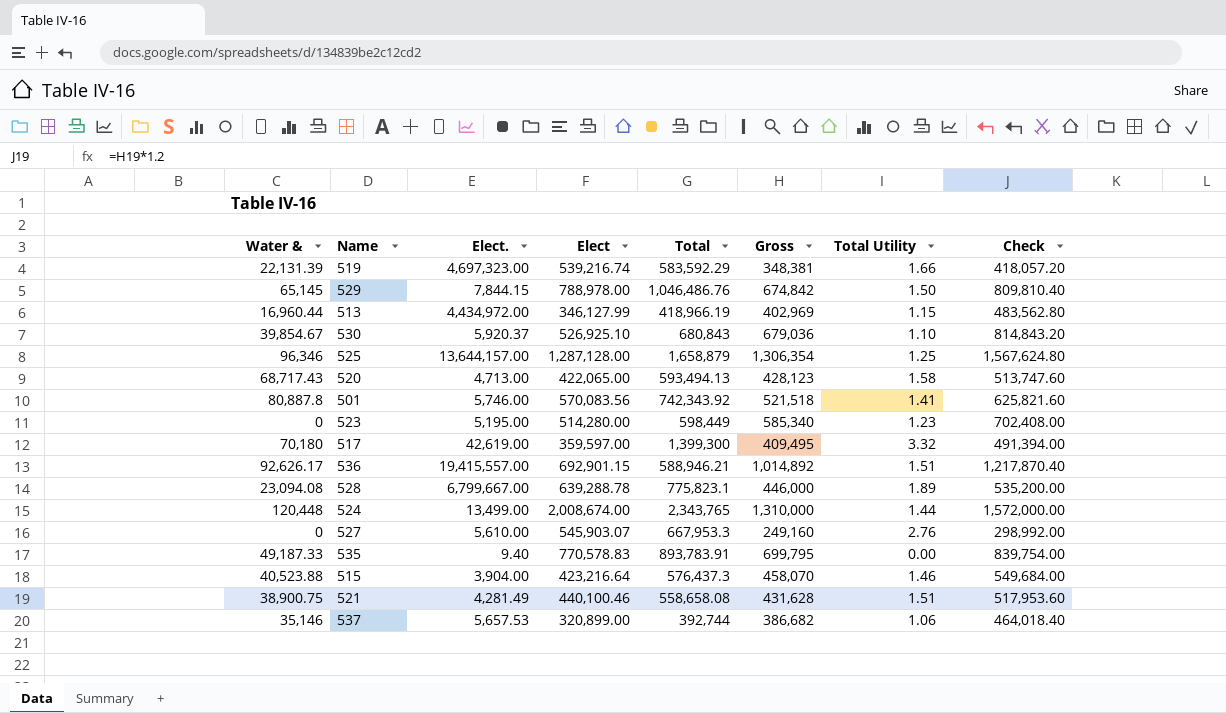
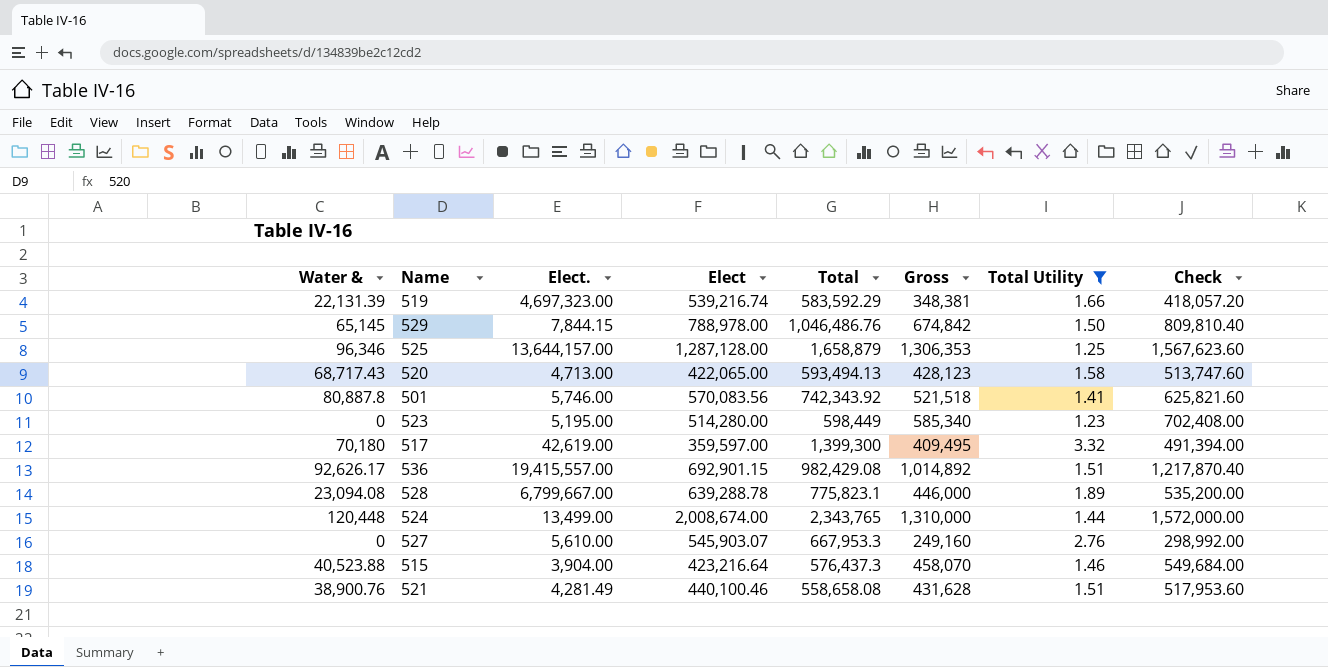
filter: none -> Total Utility >= 1.23
525 | Gross: 1,306,354 -> 1,306,353
525 | Check: 1,567,624.80 -> 1,567,623.60
536 | Total: 588,946.21 -> 982,429.08
521 | Water &: 38,900.75 -> 38,900.76

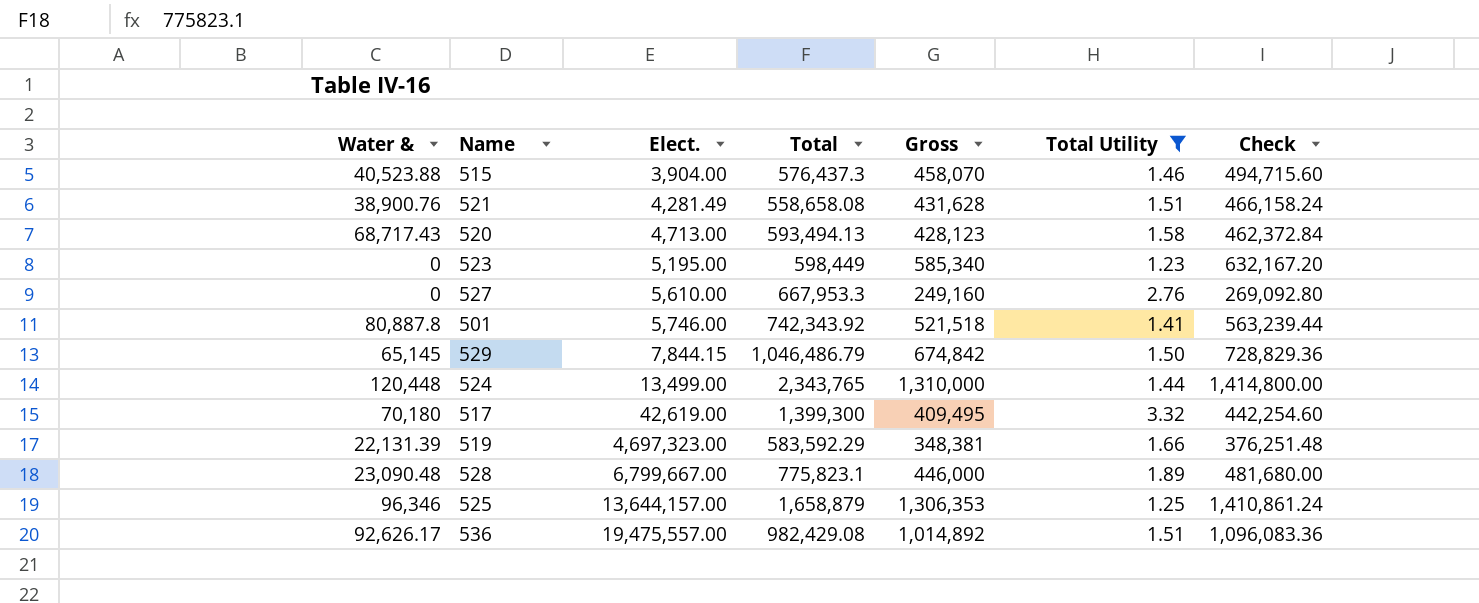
row order: none -> Elect. ascending
column Elect | position: 4 -> none
column Check | formula: [Gross] * 1.2 -> [Gross] * 1.08
529 | Total: 1,046,486.76 -> 1,046,486.79
528 | Water &: 23,094.08 -> 23,090.48
536 | Elect.: 19,415,557.00 -> 19,475,557.00

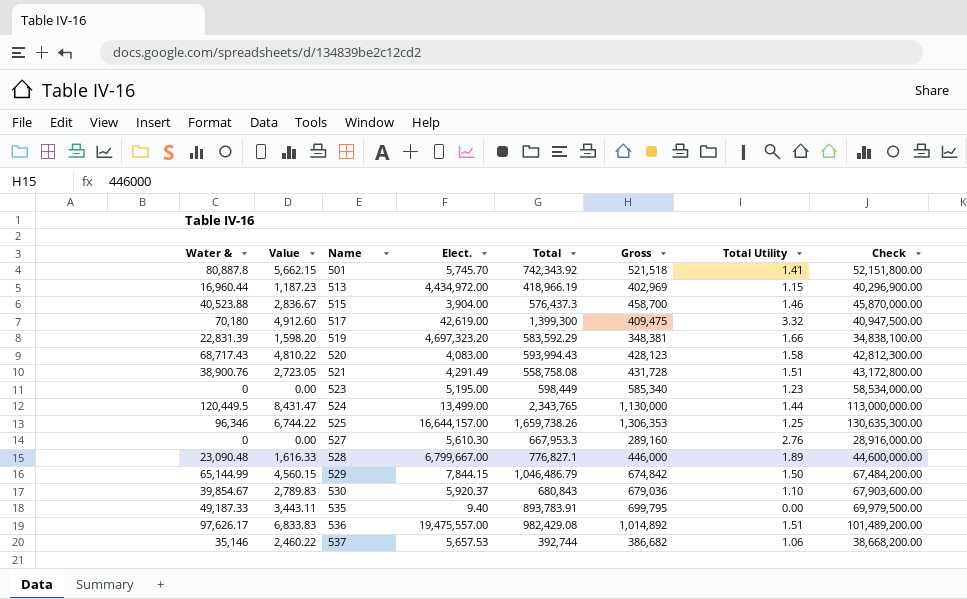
filter: Total Utility >= 1.23 -> none
row order: Elect. ascending -> Name ascending
column Value | formula: none -> [Water &] * 0.07
column Check | formula: [Gross] * 1.08 -> [Gross] * 100
501 | Elect.: 5,746.00 -> 5,745.70
515 | Gross: 458,070 -> 458,700
517 | Gross: 409,495 -> 409,475
519 | Water &: 22,131.39 -> 22,831.39
519 | Elect.: 4,697,323.00 -> 4,697,323.20
520 | Elect.: 4,713.00 -> 4,083.00
520 | Total: 593,494.13 -> 593,994.43
521 | Elect.: 4,281.49 -> 4,291.49
521 | Total: 558,658.08 -> 558,758.08
521 | Gross: 431,628 -> 431,728
524 | Water &: 120,448 -> 120,449.5
524 | Gross: 1,310,000 -> 1,130,000
525 | Elect.: 13,644,157.00 -> 16,644,157.00
525 | Total: 1,658,879 -> 1,659,738.26
527 | Elect.: 5,610.00 -> 5,610.30
527 | Gross: 249,160 -> 289,160
528 | Total: 775,823.1 -> 776,827.1
529 | Water &: 65,145 -> 65,144.99
536 | Water &: 92,626.17 -> 97,626.17

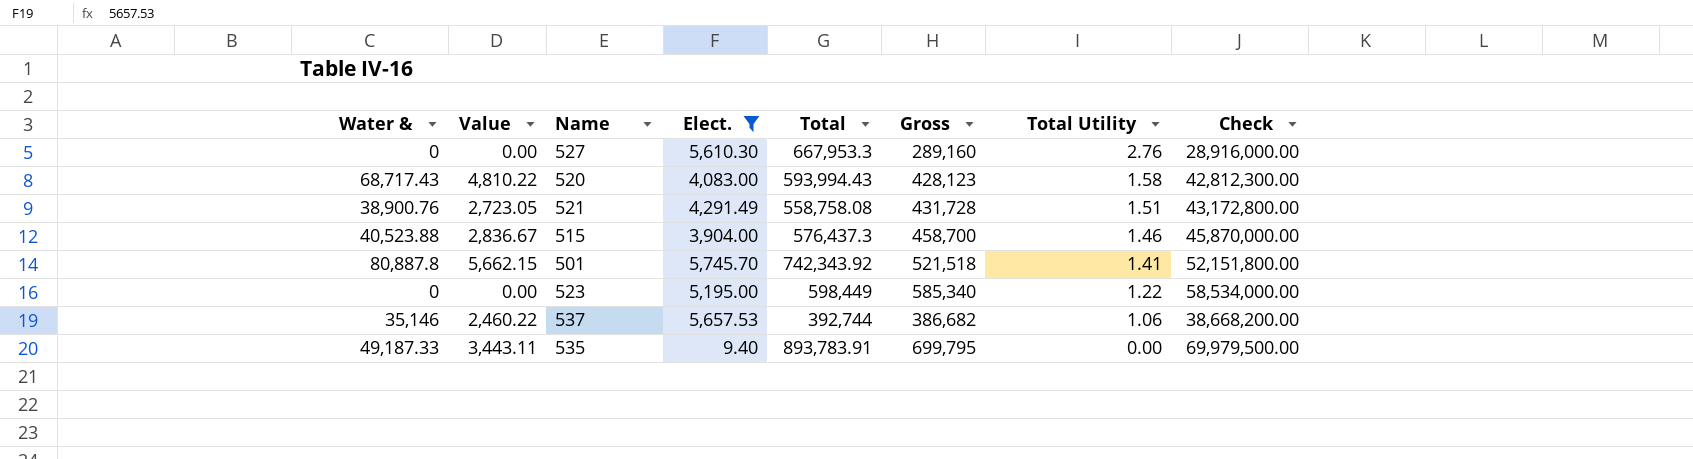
filter: none -> Elect. <= 5,745.70
row order: Name ascending -> Total Utility descending
523 | Total Utility: 1.23 -> 1.22

